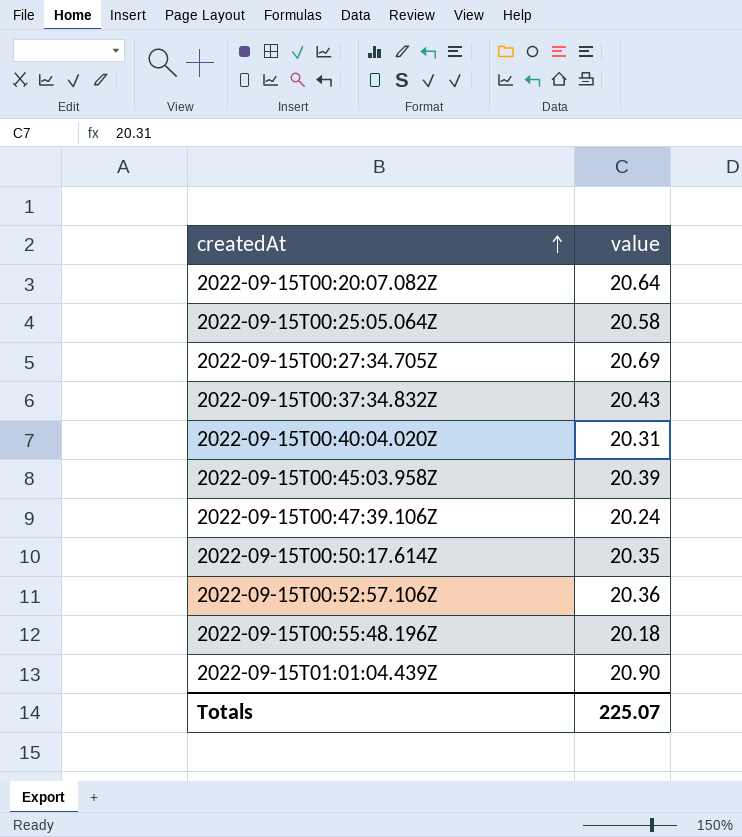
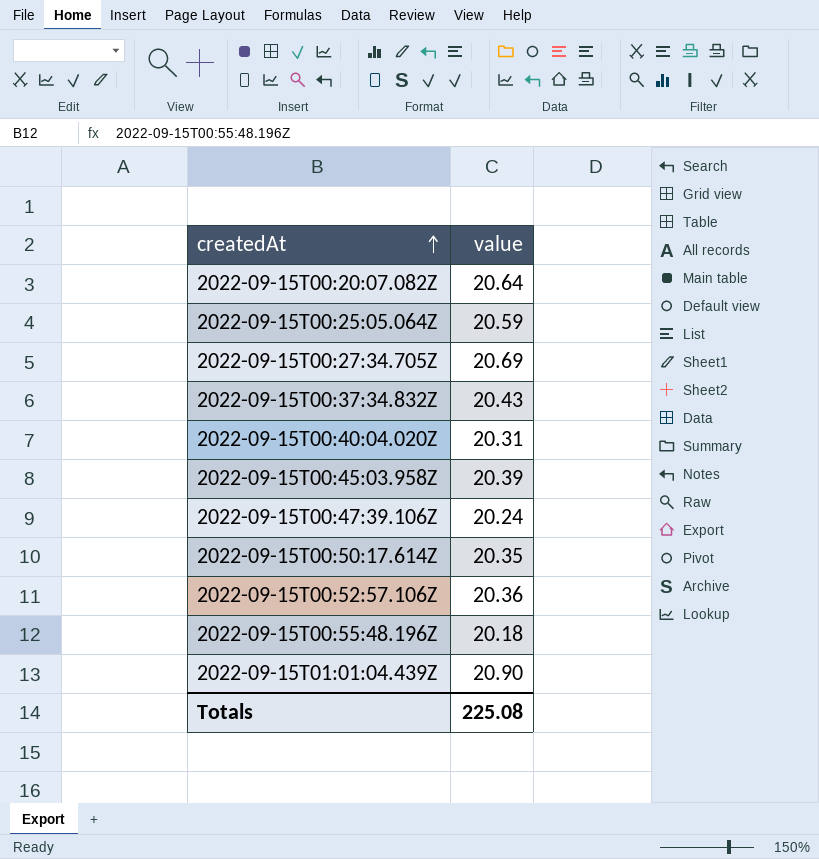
2022-09-15T00:25:05.064Z | value: 20.58 -> 20.59
Totals | value: 225.07 -> 225.08

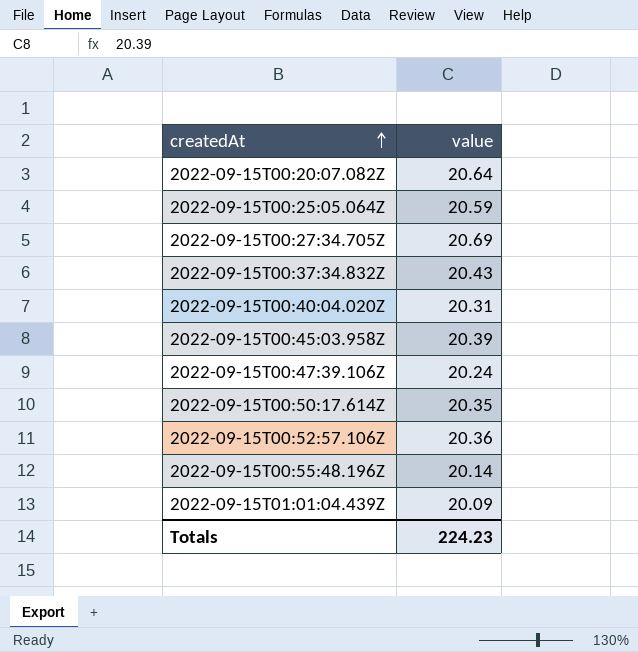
2022-09-15T00:55:48.196Z | value: 20.18 -> 20.14
2022-09-15T01:01:04.439Z | value: 20.90 -> 20.09
Totals | value: 225.08 -> 224.23

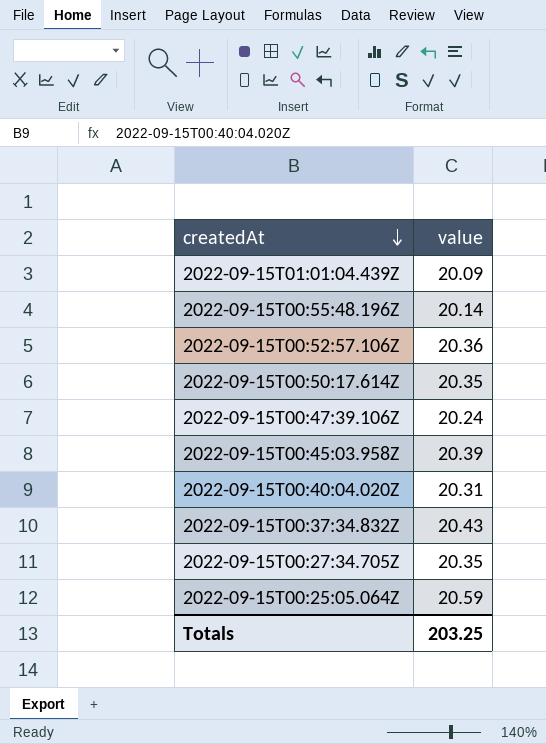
row order: createdAt ascending -> createdAt descending
row 2022-09-15T00:20:07.082Z: 20.64 -> none
2022-09-15T00:27:34.705Z | value: 20.69 -> 20.35
Totals | value: 224.23 -> 203.25

